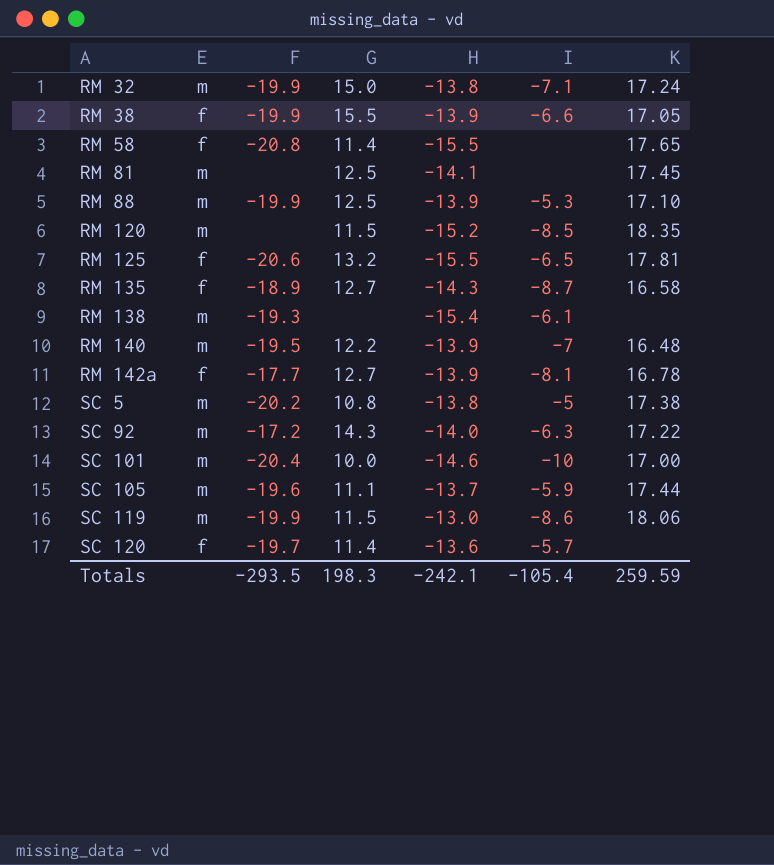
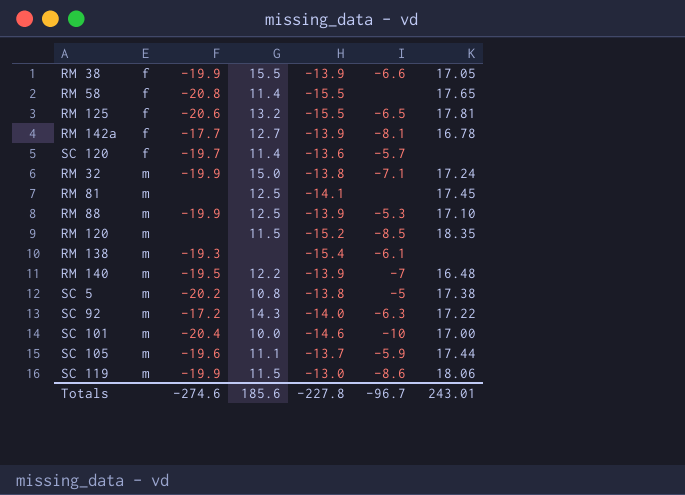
row order: A ascending -> E ascending
row RM 135: f | -18.9 | 12.7 | -14.3 | -8.7 | 16.58 -> none
Totals | F: -293.5 -> -274.6
Totals | G: 198.3 -> 185.6
Totals | H: -242.1 -> -227.8
Totals | I: -105.4 -> -96.7
Totals | K: 259.59 -> 243.01

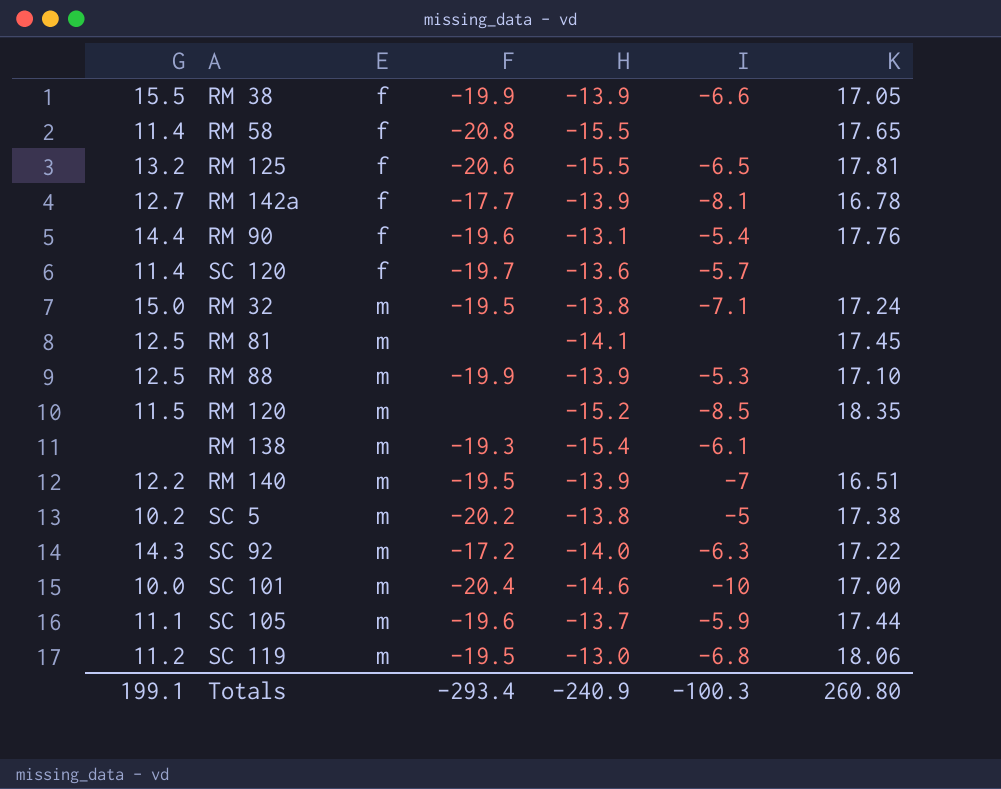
column G | position: 4 -> 1
row RM 90: none -> 14.4 | f | -19.6 | -13.1 | -5.4 | 17.76
RM 32 | F: -19.9 -> -19.5
RM 140 | K: 16.48 -> 16.51
SC 5 | G: 10.8 -> 10.2
SC 119 | G: 11.5 -> 11.2
SC 119 | F: -19.9 -> -19.5
SC 119 | I: -8.6 -> -6.8
Totals | G: 185.6 -> 199.1
Totals | F: -274.6 -> -293.4
Totals | H: -227.8 -> -240.9
Totals | I: -96.7 -> -100.3
Totals | K: 243.01 -> 260.80

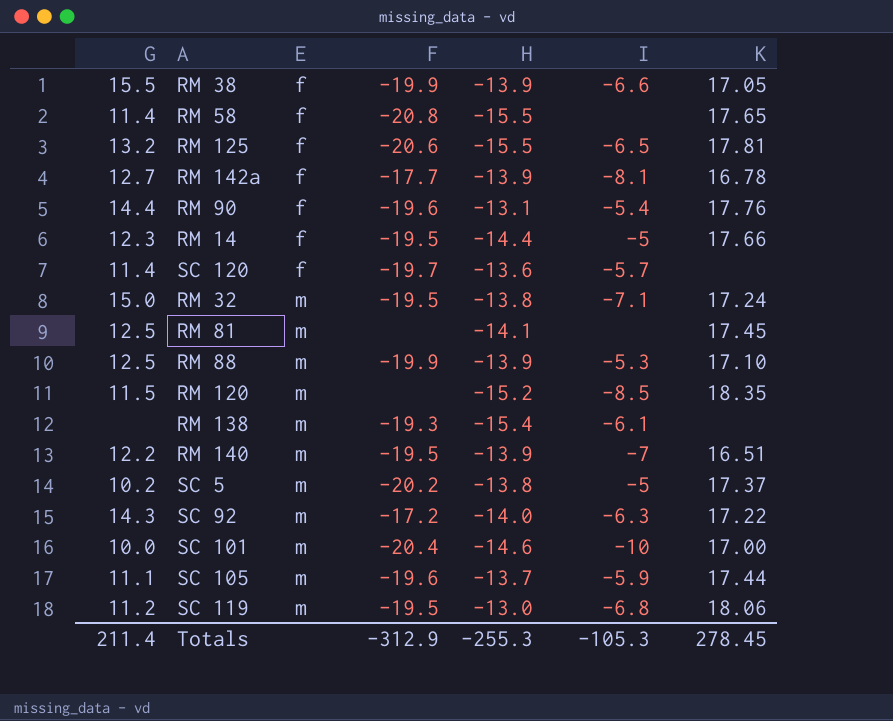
row RM 14: none -> 12.3 | f | -19.5 | -14.4 | -5 | 17.66
SC 5 | K: 17.38 -> 17.37
Totals | G: 199.1 -> 211.4
Totals | F: -293.4 -> -312.9
Totals | H: -240.9 -> -255.3
Totals | I: -100.3 -> -105.3
Totals | K: 260.80 -> 278.45

